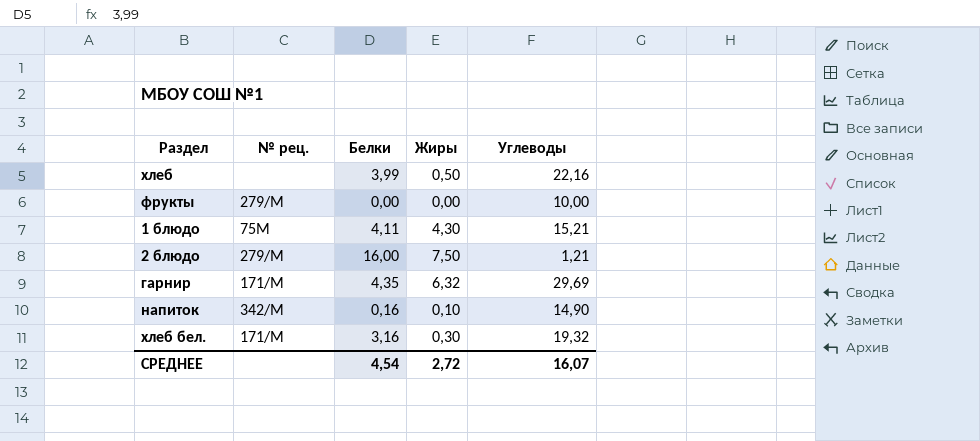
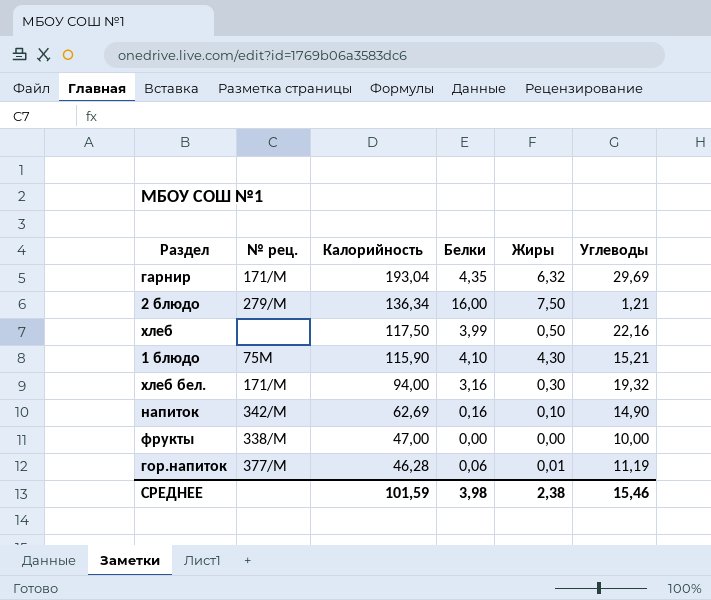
row order: none -> Калорийность descending
column Калорийность | position: none -> 3
1 блюдо | Белки: 4,11 -> 4,10
фрукты | № рец.: 279/М -> 338/М
row гор.напиток: none -> 377/М | 46,28 | 0,06 | 0,01 | 11,19
СРЕДНЕЕ | Белки: 4,54 -> 3,98
СРЕДНЕЕ | Жиры: 2,72 -> 2,38
СРЕДНЕЕ | Углеводы: 16,07 -> 15,46

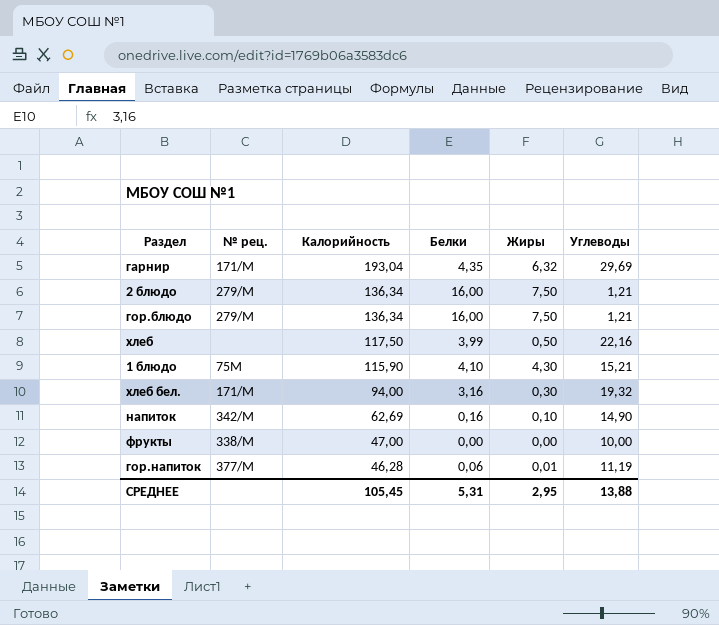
row гор.блюдо: none -> 279/М | 136,34 | 16,00 | 7,50 | 1,21
СРЕДНЕЕ | Калорийность: 101,59 -> 105,45
СРЕДНЕЕ | Белки: 3,98 -> 5,31
СРЕДНЕЕ | Жиры: 2,38 -> 2,95
СРЕДНЕЕ | Углеводы: 15,46 -> 13,88

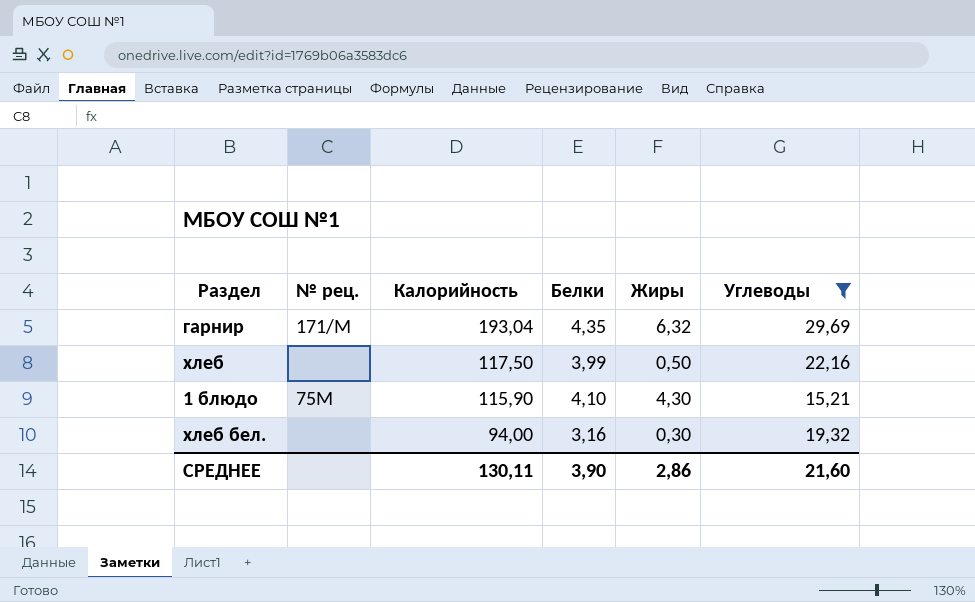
filter: none -> Углеводы >= 15,21
хлеб бел. | № рец.: 171/М -> none
СРЕДНЕЕ | Калорийность: 105,45 -> 130,11
СРЕДНЕЕ | Белки: 5,31 -> 3,90
СРЕДНЕЕ | Жиры: 2,95 -> 2,86
СРЕДНЕЕ | Углеводы: 13,88 -> 21,60

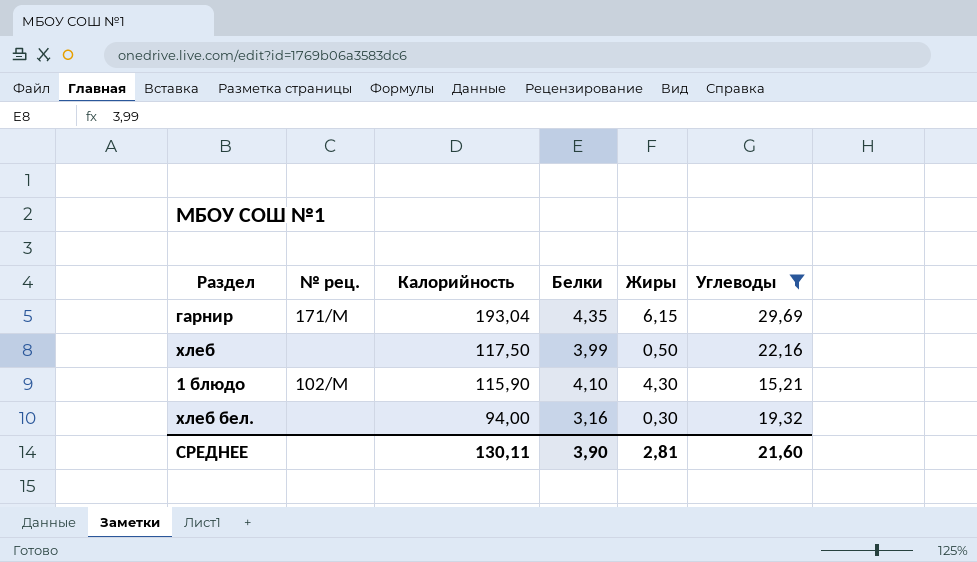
гарнир | Жиры: 6,32 -> 6,15
1 блюдо | № рец.: 75М -> 102/М
СРЕДНЕЕ | Жиры: 2,86 -> 2,81

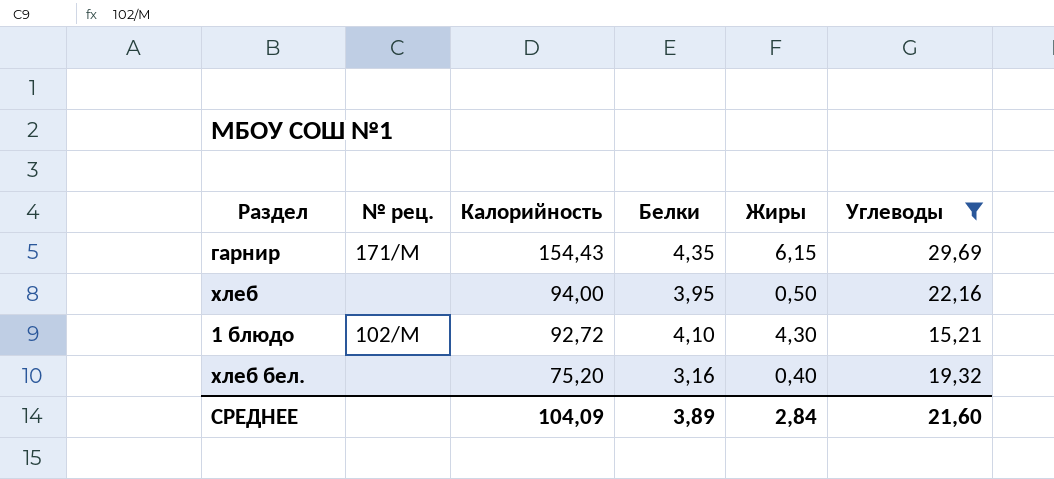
гарнир | Калорийность: 193,04 -> 154,43
хлеб | Калорийность: 117,50 -> 94,00
хлеб | Белки: 3,99 -> 3,95
1 блюдо | Калорийность: 115,90 -> 92,72
хлеб бел. | Калорийность: 94,00 -> 75,20
хлеб бел. | Жиры: 0,30 -> 0,40
СРЕДНЕЕ | Калорийность: 130,11 -> 104,09
СРЕДНЕЕ | Белки: 3,90 -> 3,89
СРЕДНЕЕ | Жиры: 2,81 -> 2,84

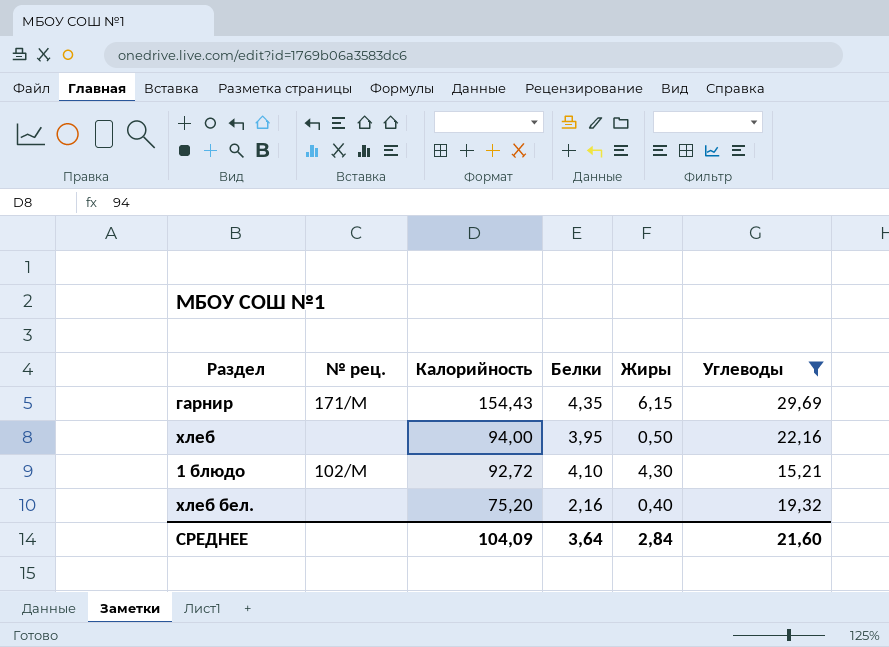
хлеб бел. | Белки: 3,16 -> 2,16
СРЕДНЕЕ | Белки: 3,89 -> 3,64

